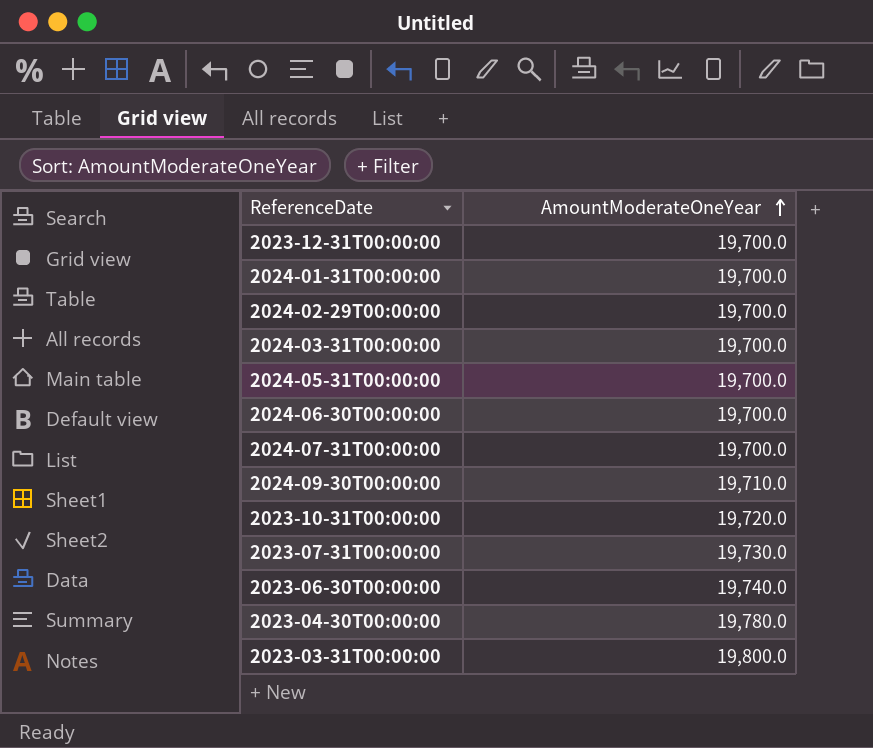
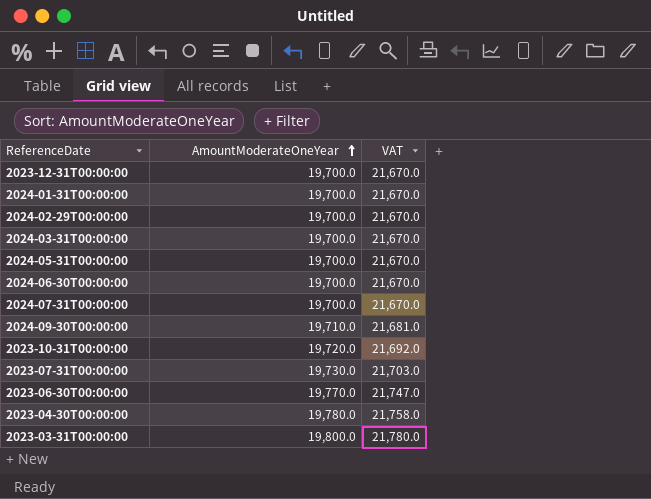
column VAT | formula: none -> [AmountModerateOneYear] * 1.1
2023-06-30T00:00:00 | AmountModerateOneYear: 19,740.0 -> 19,770.0

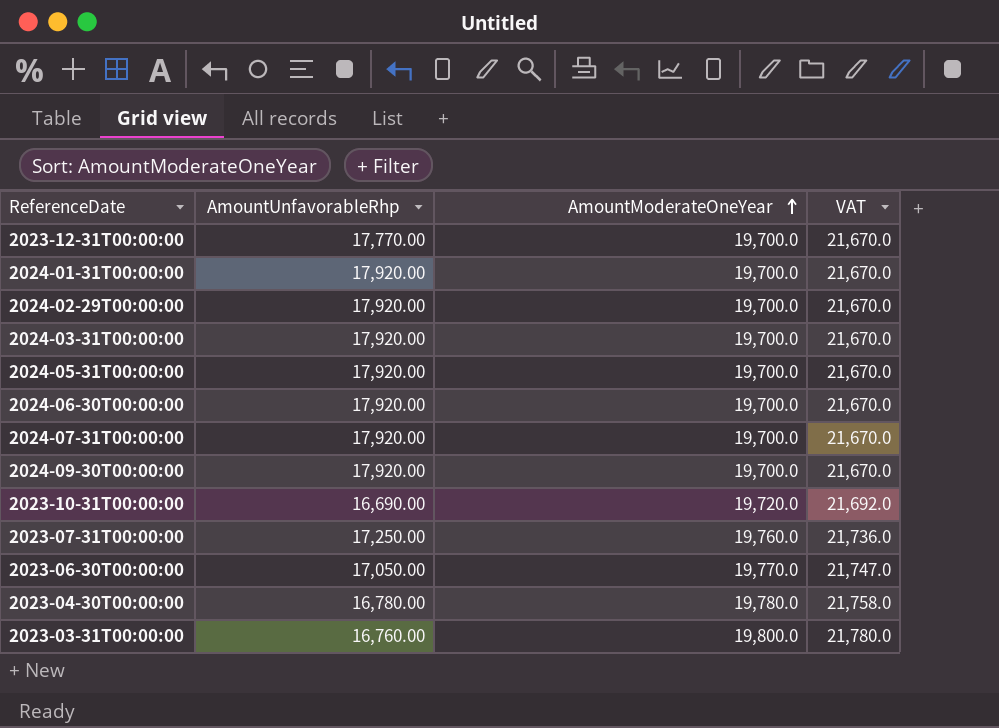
column AmountUnfavorableRhp | position: none -> 2
2024-09-30T00:00:00 | AmountModerateOneYear: 19,710.0 -> 19,700.0
2024-09-30T00:00:00 | VAT: 21,681.0 -> 21,670.0
2023-07-31T00:00:00 | AmountModerateOneYear: 19,730.0 -> 19,760.0
2023-07-31T00:00:00 | VAT: 21,703.0 -> 21,736.0

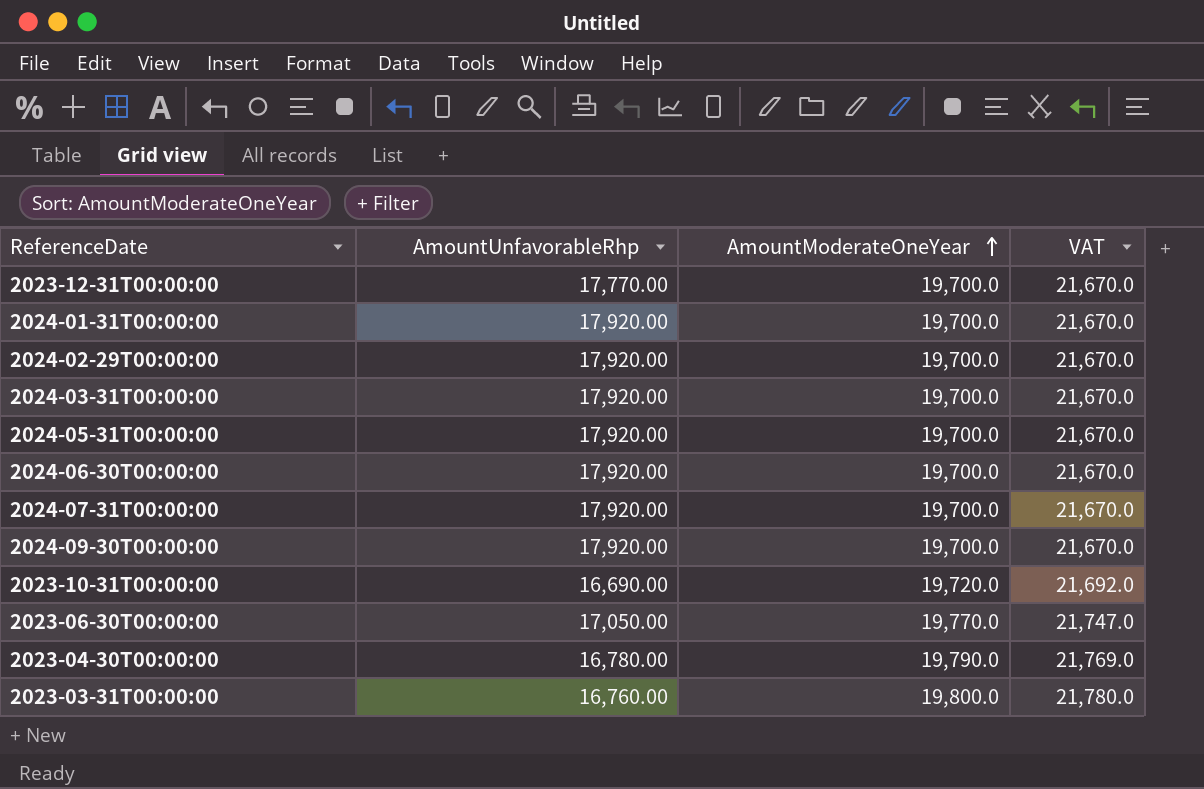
row 2023-07-31T00:00:00: 17,250.00 | 19,760.0 | 21,736.0 -> none
2023-04-30T00:00:00 | AmountModerateOneYear: 19,780.0 -> 19,790.0
2023-04-30T00:00:00 | VAT: 21,758.0 -> 21,769.0

